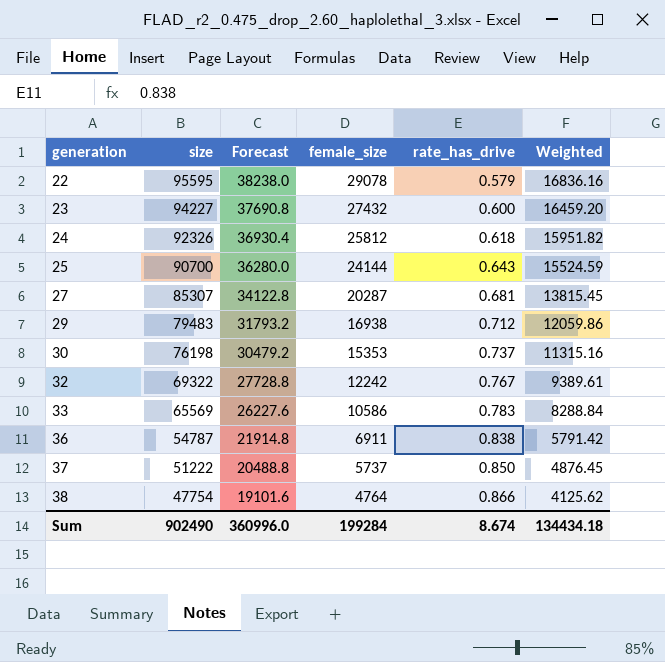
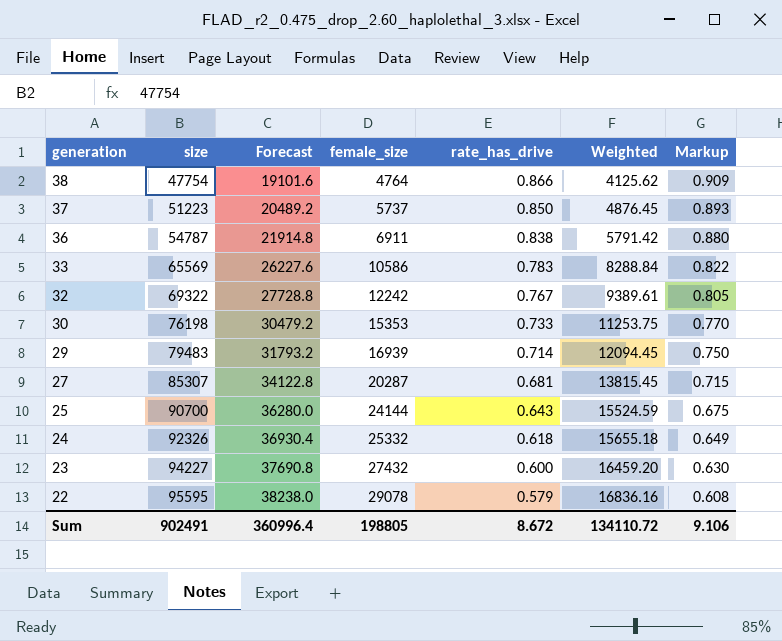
row order: generation ascending -> generation descending
column Markup | formula: none -> [rate_has_drive] * 1.05
37 | size: 51222 -> 51223
37 | Forecast: 20488.8 -> 20489.2
30 | rate_has_drive: 0.737 -> 0.733
30 | Weighted: 11315.16 -> 11253.75
29 | female_size: 16938 -> 16939
29 | rate_has_drive: 0.712 -> 0.714
29 | Weighted: 12059.86 -> 12094.45
24 | female_size: 25812 -> 25332
24 | Weighted: 15951.82 -> 15655.18
Sum | size: 902490 -> 902491
Sum | Forecast: 360996.0 -> 360996.4
Sum | female_size: 199284 -> 198805
Sum | rate_has_drive: 8.674 -> 8.672
Sum | Weighted: 134434.18 -> 134110.72

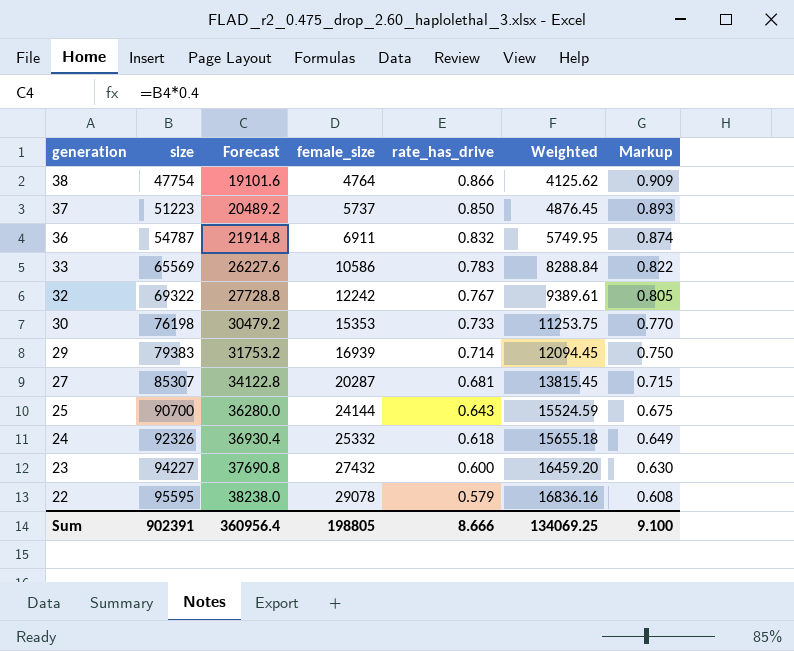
36 | rate_has_drive: 0.838 -> 0.832
36 | Weighted: 5791.42 -> 5749.95
36 | Markup: 0.880 -> 0.874
29 | size: 79483 -> 79383
29 | Forecast: 31793.2 -> 31753.2
Sum | size: 902491 -> 902391
Sum | Forecast: 360996.4 -> 360956.4
Sum | rate_has_drive: 8.672 -> 8.666
Sum | Weighted: 134110.72 -> 134069.25
Sum | Markup: 9.106 -> 9.100

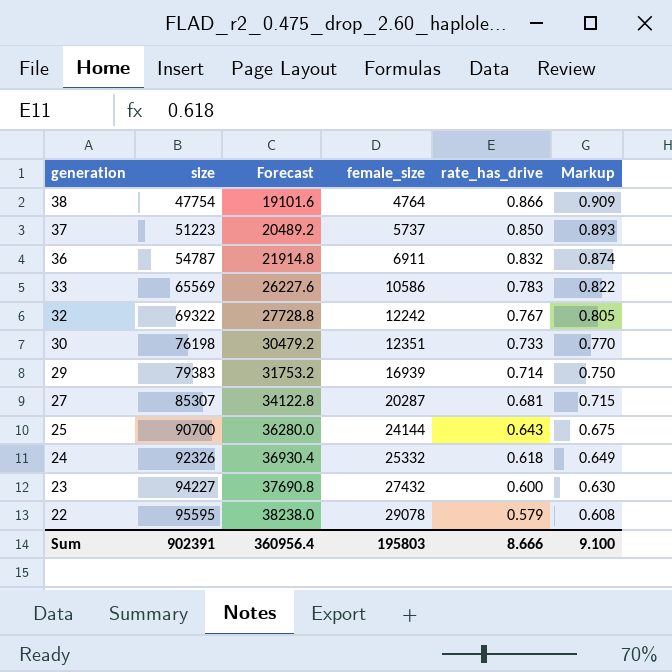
column Weighted | formula: [female_size] * [rate_has_drive] -> none
30 | female_size: 15353 -> 12351
Sum | female_size: 198805 -> 195803

